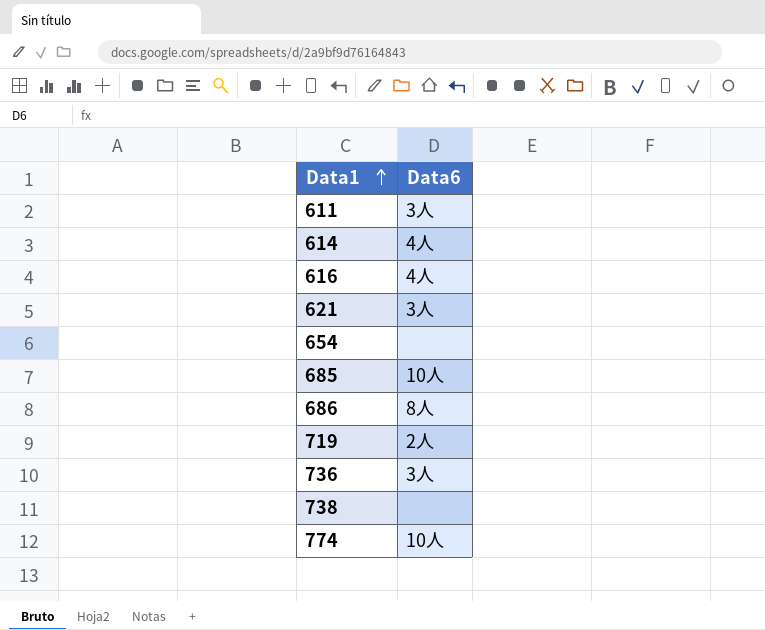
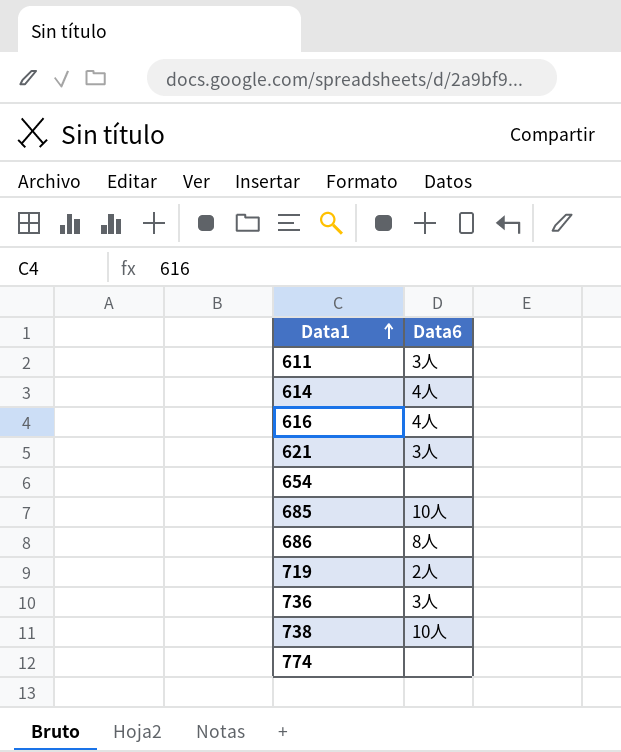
738 | Data6: none -> 10人
774 | Data6: 10人 -> none

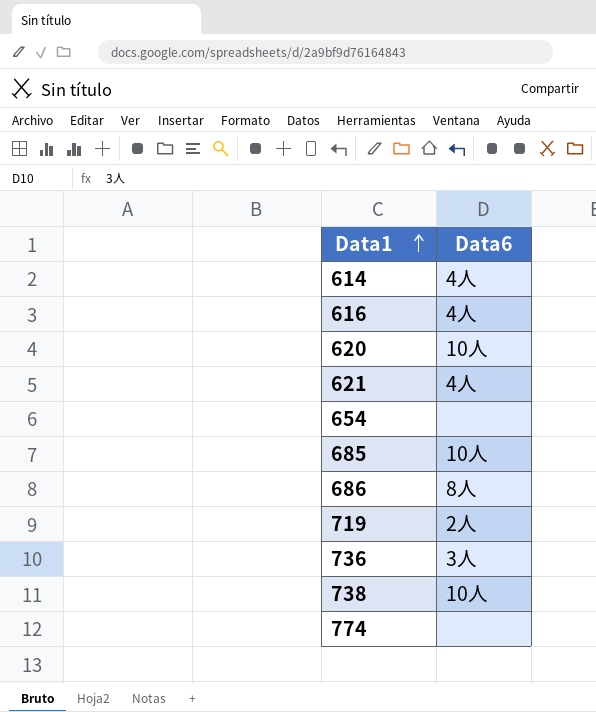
row 611: 3人 -> none
row 620: none -> 10人
621 | Data6: 3人 -> 4人

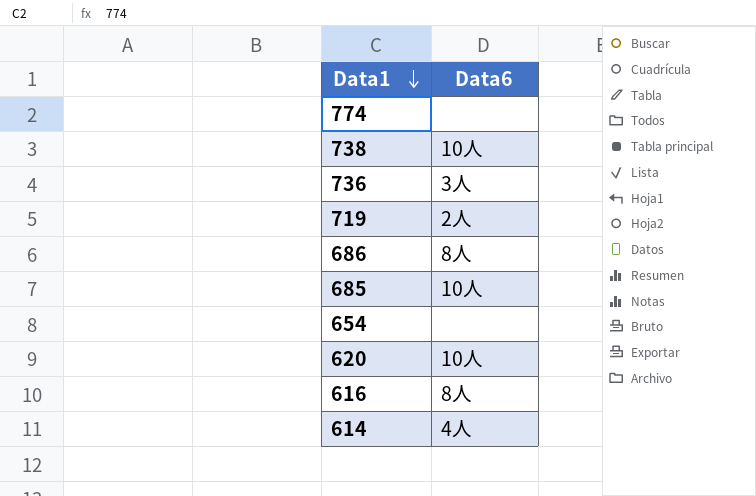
row order: Data1 ascending -> Data1 descending
row 621: 4人 -> none
616 | Data6: 4人 -> 8人

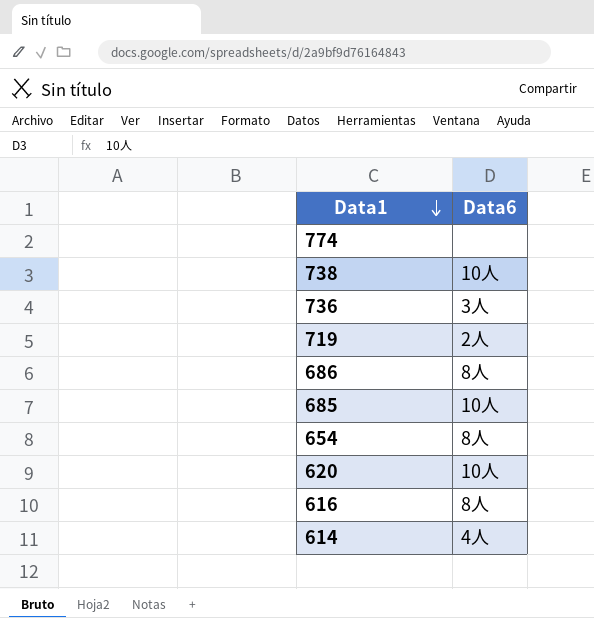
654 | Data6: none -> 8人

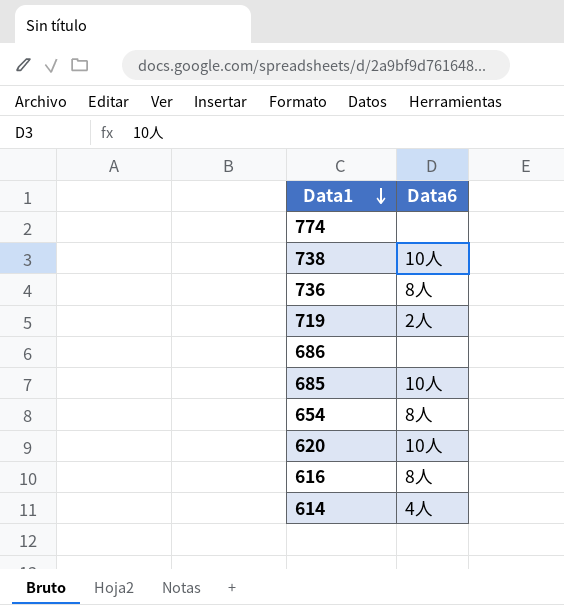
736 | Data6: 3人 -> 8人
686 | Data6: 8人 -> none

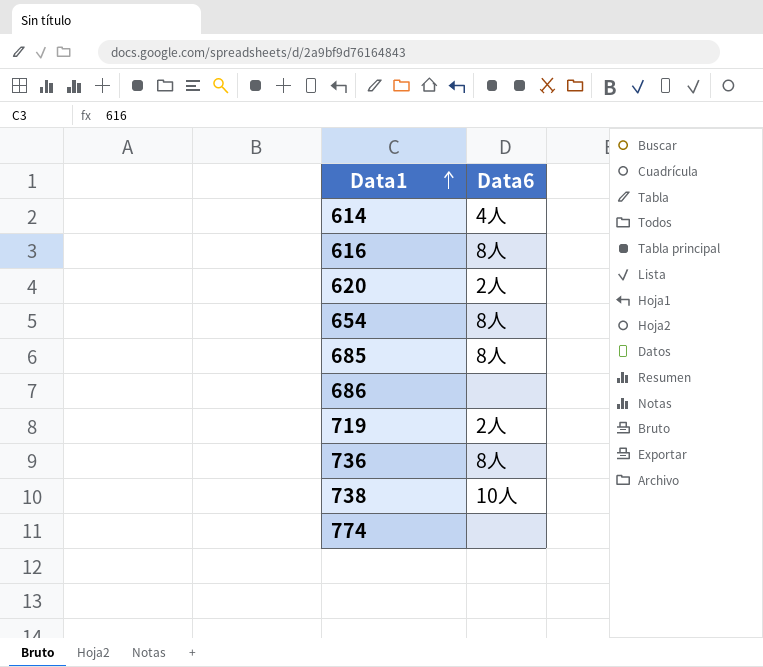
row order: Data1 descending -> Data1 ascending
620 | Data6: 10人 -> 2人
685 | Data6: 10人 -> 8人

